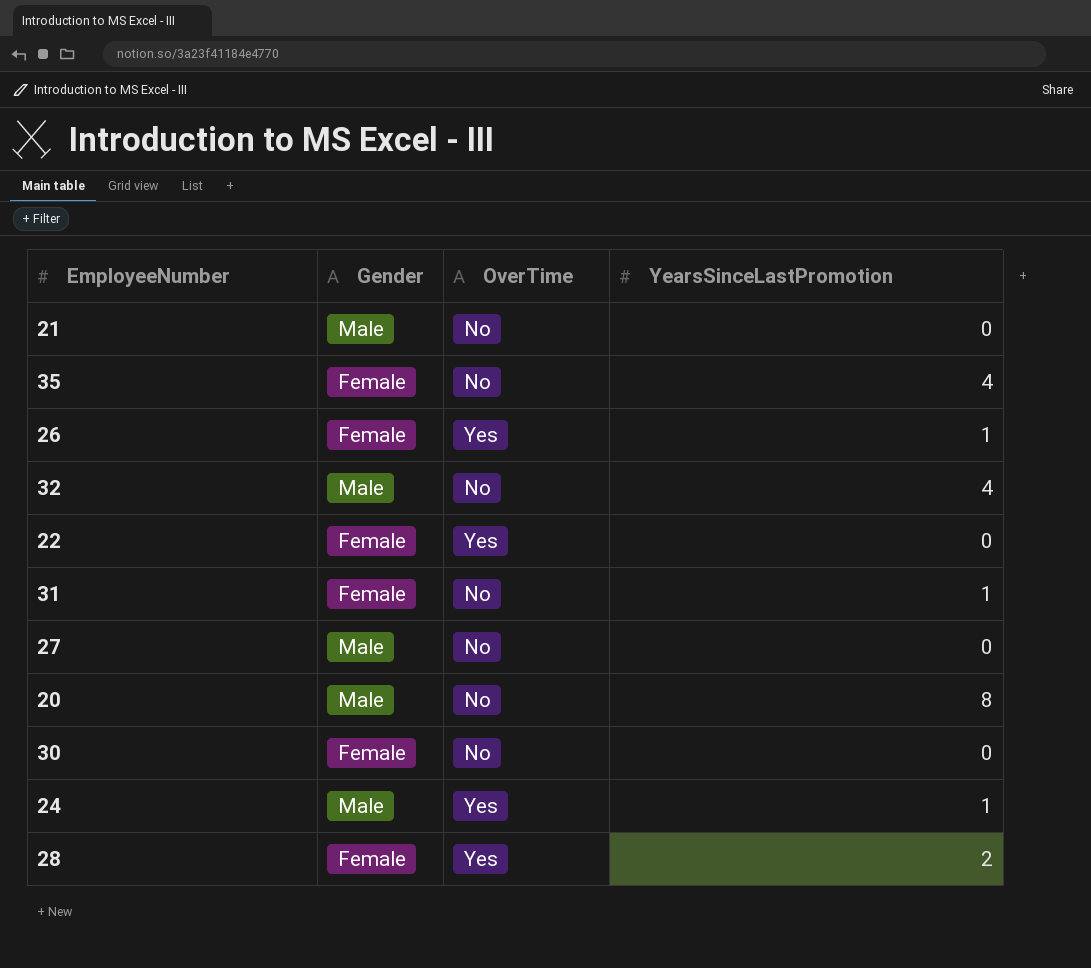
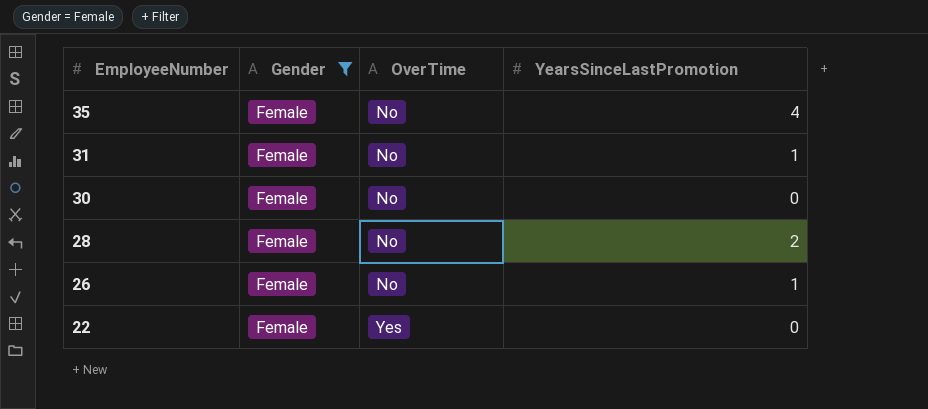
filter: none -> Gender = Female
row order: none -> EmployeeNumber descending
28 | OverTime: Yes -> No
26 | OverTime: Yes -> No

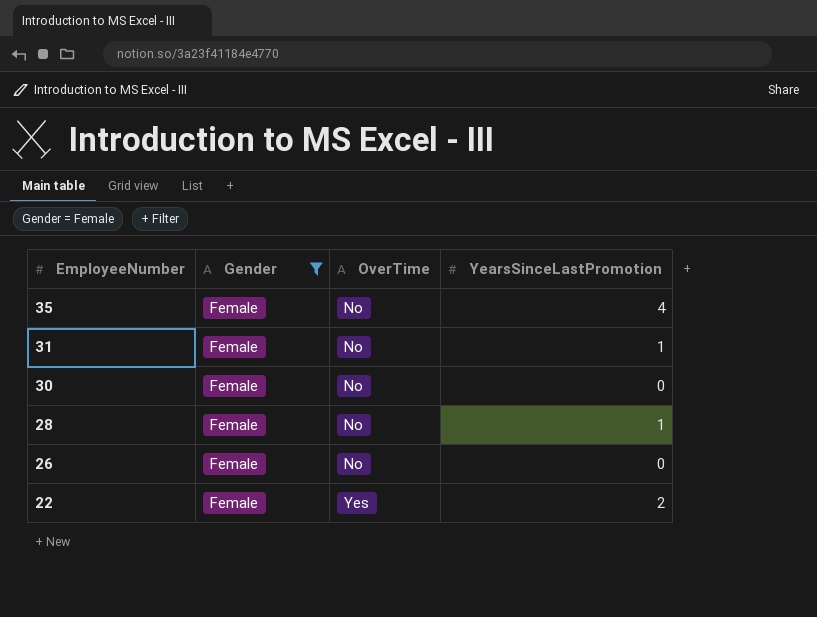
28 | YearsSinceLastPromotion: 2 -> 1
26 | YearsSinceLastPromotion: 1 -> 0
22 | YearsSinceLastPromotion: 0 -> 2

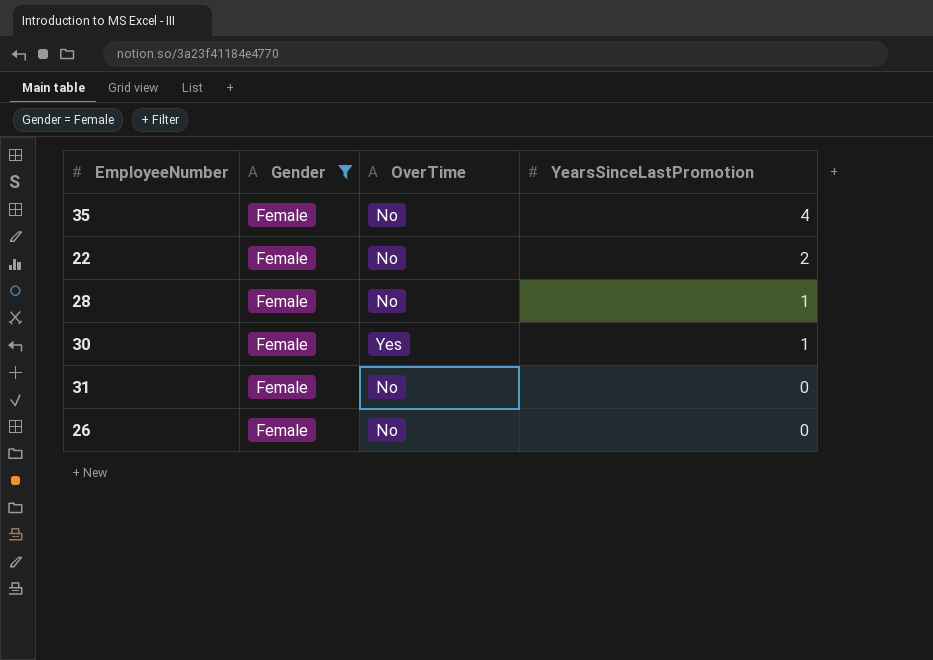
row order: EmployeeNumber descending -> YearsSinceLastPromotion descending
22 | OverTime: Yes -> No
30 | OverTime: No -> Yes
30 | YearsSinceLastPromotion: 0 -> 1
31 | YearsSinceLastPromotion: 1 -> 0

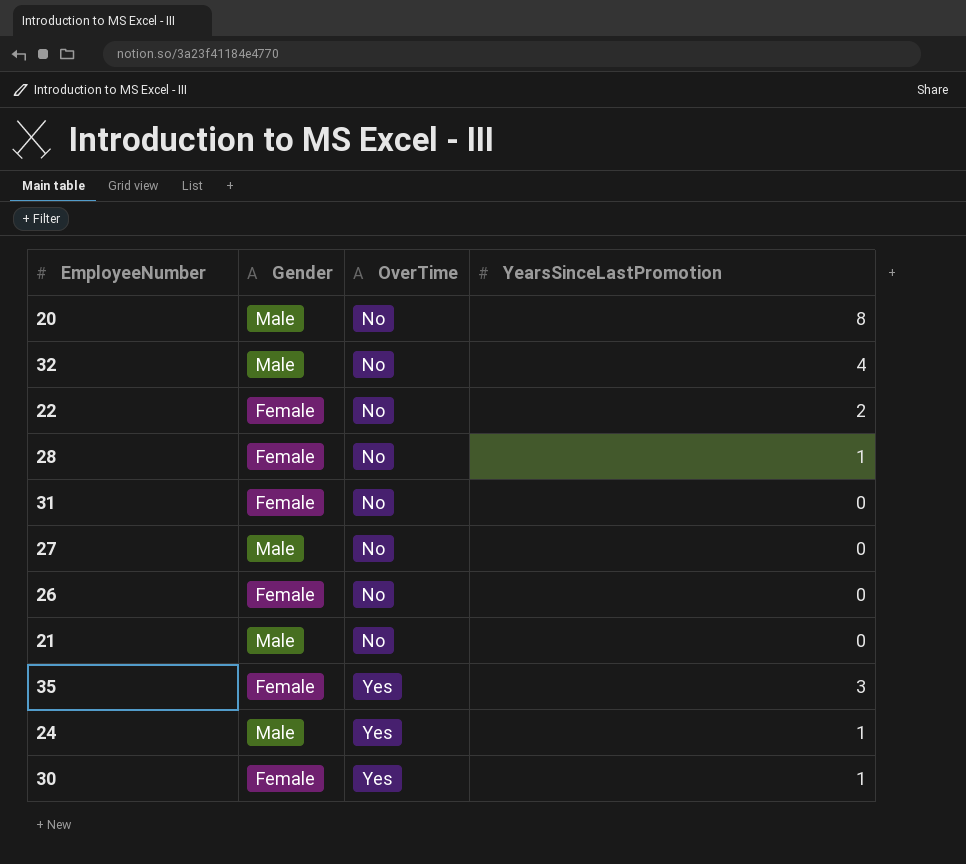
filter: Gender = Female -> none
row order: YearsSinceLastPromotion descending -> OverTime ascending
35 | OverTime: No -> Yes
35 | YearsSinceLastPromotion: 4 -> 3

